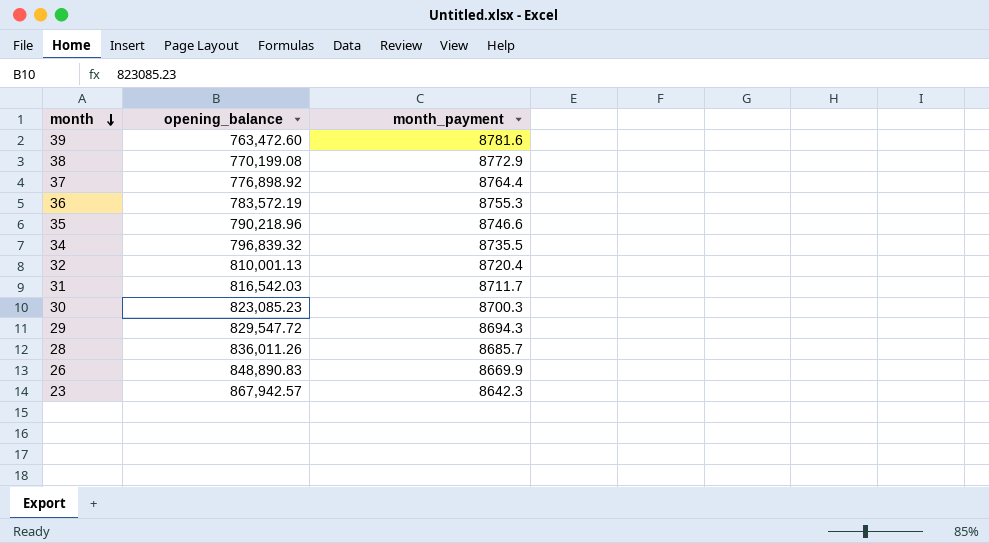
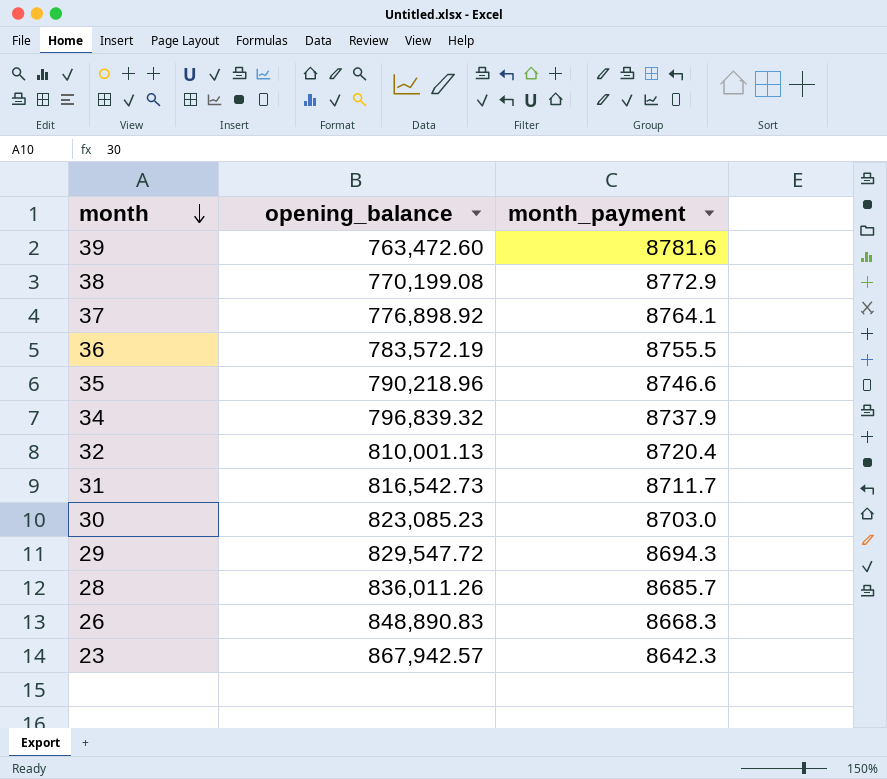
37 | month_payment: 8764.4 -> 8764.1
36 | month_payment: 8755.3 -> 8755.5
34 | month_payment: 8735.5 -> 8737.9
31 | opening_balance: 816,542.03 -> 816,542.73
30 | month_payment: 8700.3 -> 8703.0
26 | month_payment: 8669.9 -> 8668.3

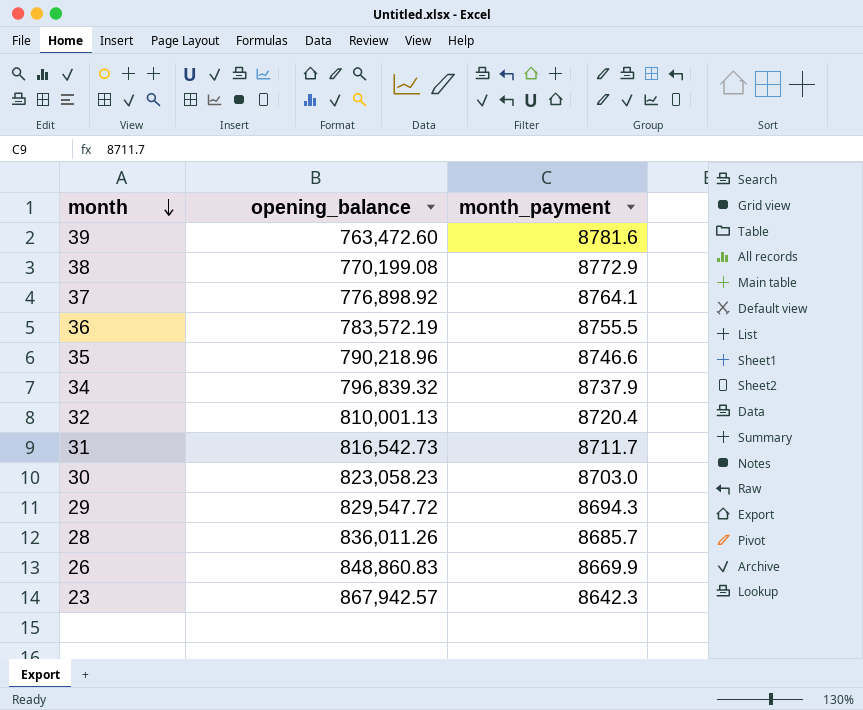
30 | opening_balance: 823,085.23 -> 823,058.23
26 | opening_balance: 848,890.83 -> 848,860.83
26 | month_payment: 8668.3 -> 8669.9

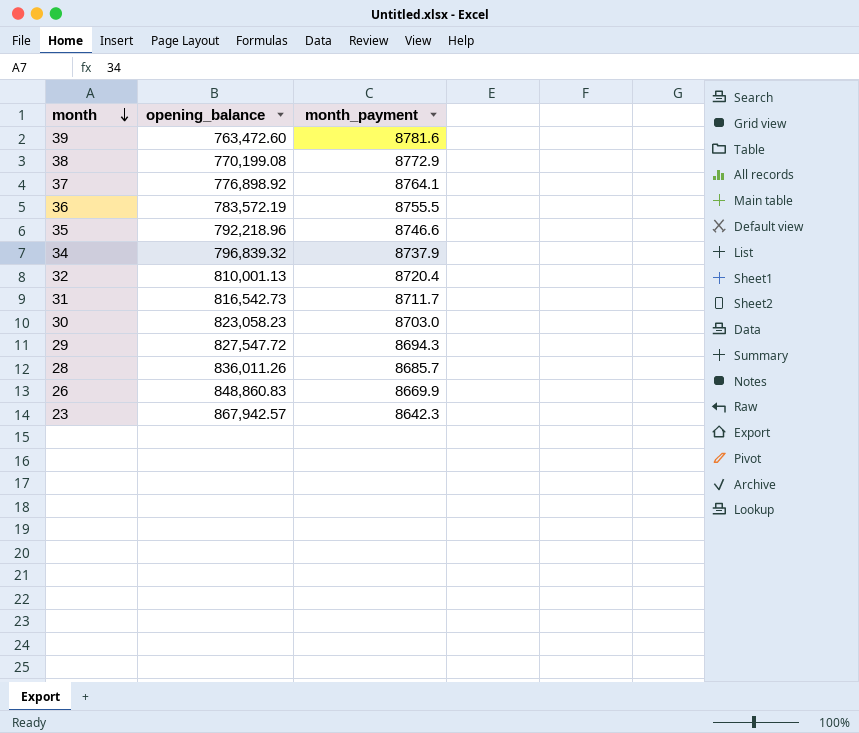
35 | opening_balance: 790,218.96 -> 792,218.96
29 | opening_balance: 829,547.72 -> 827,547.72

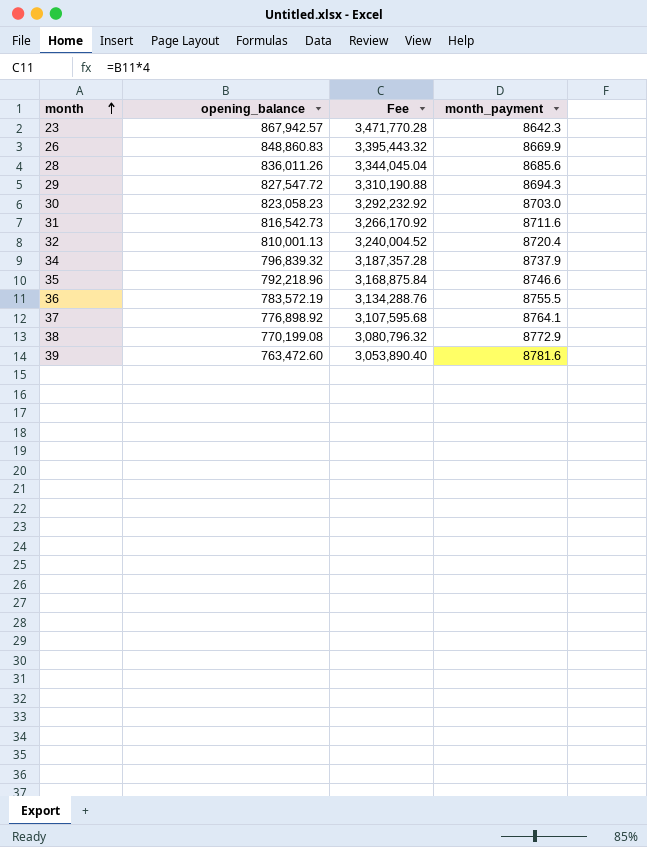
row order: month descending -> month ascending
column Fee | formula: none -> [opening_balance] * 4
28 | month_payment: 8685.7 -> 8685.6
31 | month_payment: 8711.7 -> 8711.6

